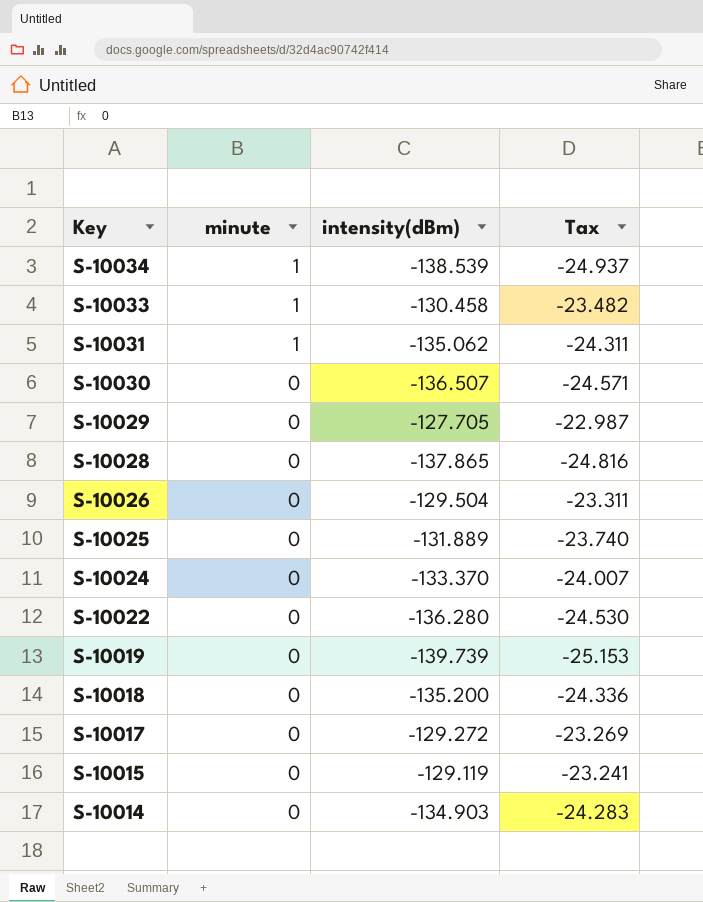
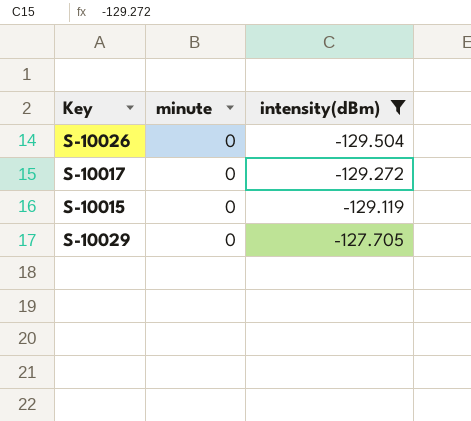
filter: none -> intensity(dBm) >= -129.504
row order: Key descending -> intensity(dBm) ascending
column Tax | formula: [intensity(dBm)] * 0.18 -> none

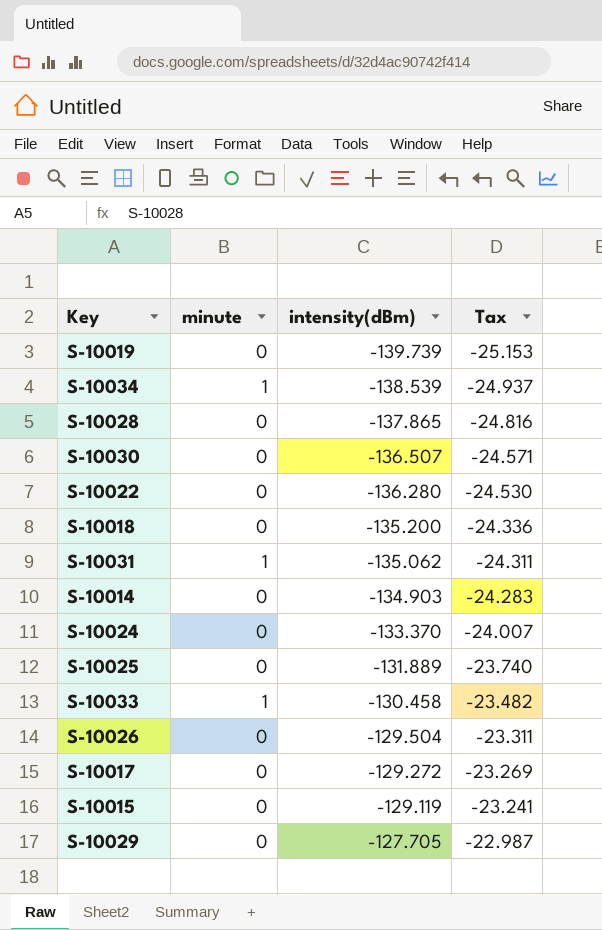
filter: intensity(dBm) >= -129.504 -> none
column Tax | formula: none -> [intensity(dBm)] * 0.18

